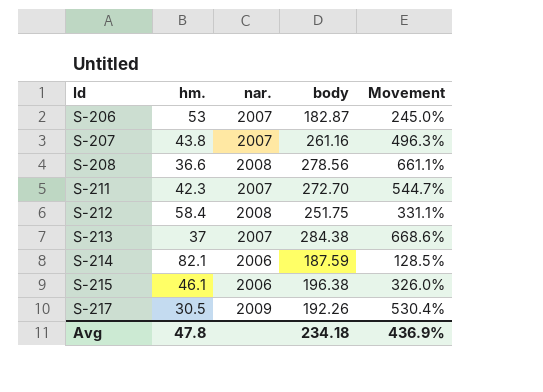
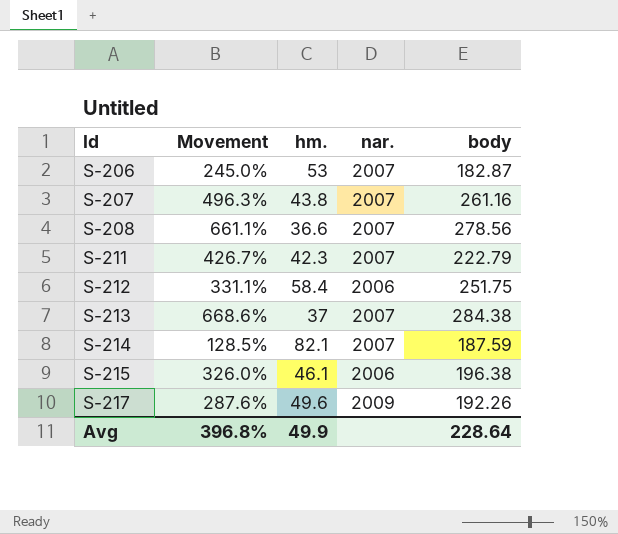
column Movement | position: 5 -> 2
S-208 | nar.: 2008 -> 2007
S-211 | Movement: 544.7% -> 426.7%
S-211 | body: 272.70 -> 222.79
S-212 | nar.: 2008 -> 2006
S-214 | nar.: 2006 -> 2007
S-217 | Movement: 530.4% -> 287.6%
S-217 | hm.: 30.5 -> 49.6
Avg | Movement: 436.9% -> 396.8%
Avg | hm.: 47.8 -> 49.9
Avg | body: 234.18 -> 228.64

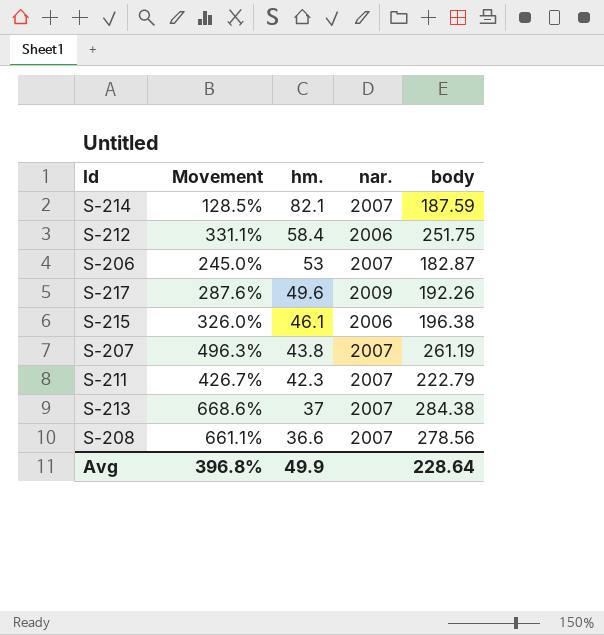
row order: Id ascending -> hm. descending
S-207 | body: 261.16 -> 261.19

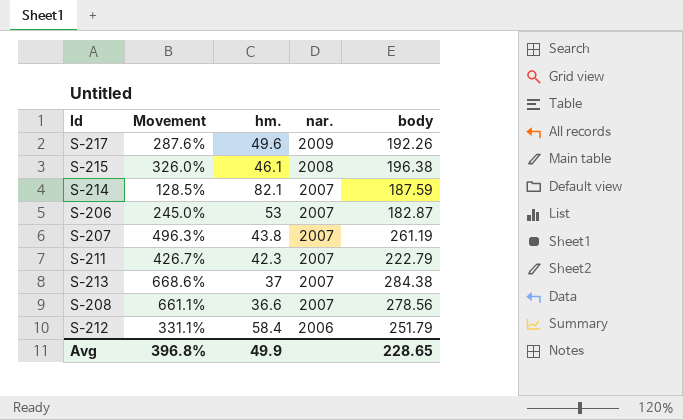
row order: hm. descending -> nar. descending
S-215 | nar.: 2006 -> 2008
S-212 | body: 251.75 -> 251.79
Avg | body: 228.64 -> 228.65

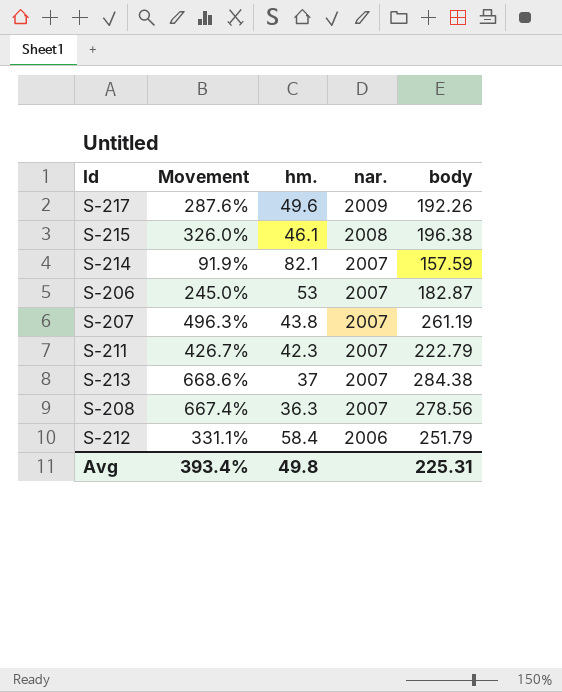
S-214 | Movement: 128.5% -> 91.9%
S-214 | body: 187.59 -> 157.59
S-208 | Movement: 661.1% -> 667.4%
S-208 | hm.: 36.6 -> 36.3
Avg | Movement: 396.8% -> 393.4%
Avg | hm.: 49.9 -> 49.8
Avg | body: 228.65 -> 225.31

